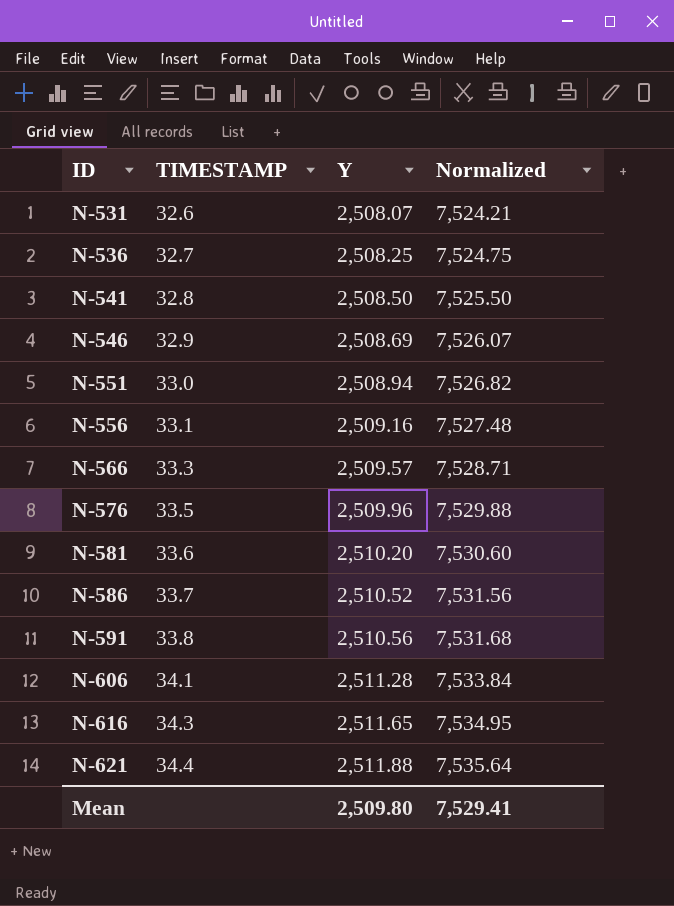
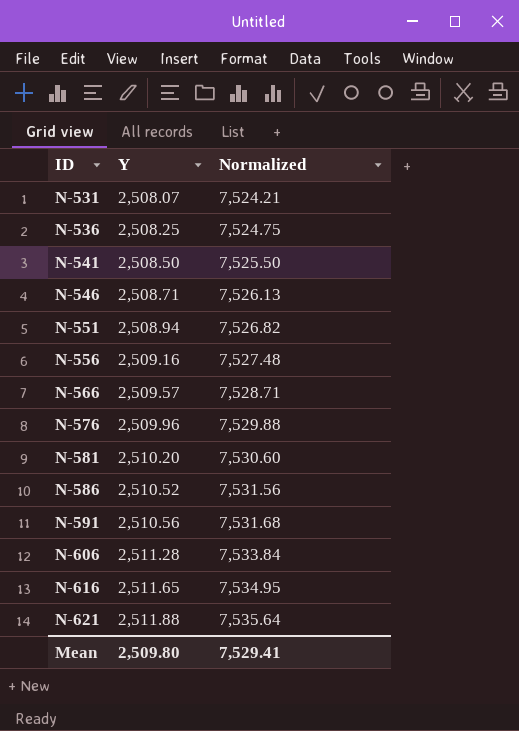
column TIMESTAMP | position: 2 -> none
N-546 | Y: 2,508.69 -> 2,508.71
N-546 | Normalized: 7,526.07 -> 7,526.13

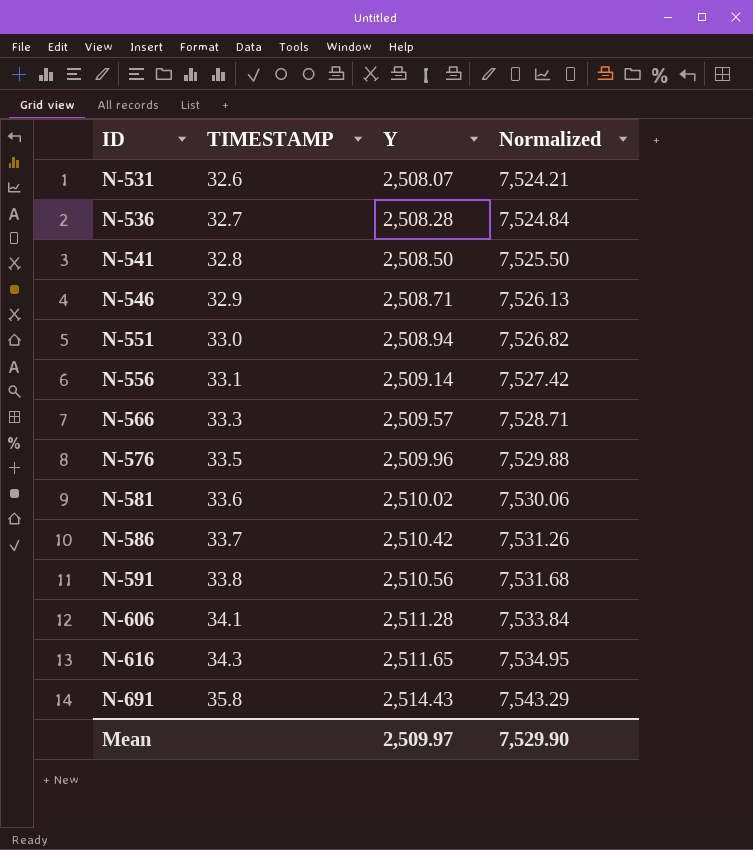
column TIMESTAMP | position: none -> 2
row N-621: 2,511.88 | 7,535.64 -> none
N-536 | Y: 2,508.25 -> 2,508.28
N-536 | Normalized: 7,524.75 -> 7,524.84
N-556 | Y: 2,509.16 -> 2,509.14
N-556 | Normalized: 7,527.48 -> 7,527.42
N-581 | Y: 2,510.20 -> 2,510.02
N-581 | Normalized: 7,530.60 -> 7,530.06
N-586 | Y: 2,510.52 -> 2,510.42
N-586 | Normalized: 7,531.56 -> 7,531.26
row N-691: none -> 35.8 | 2,514.43 | 7,543.29
Mean | Y: 2,509.80 -> 2,509.97
Mean | Normalized: 7,529.41 -> 7,529.90

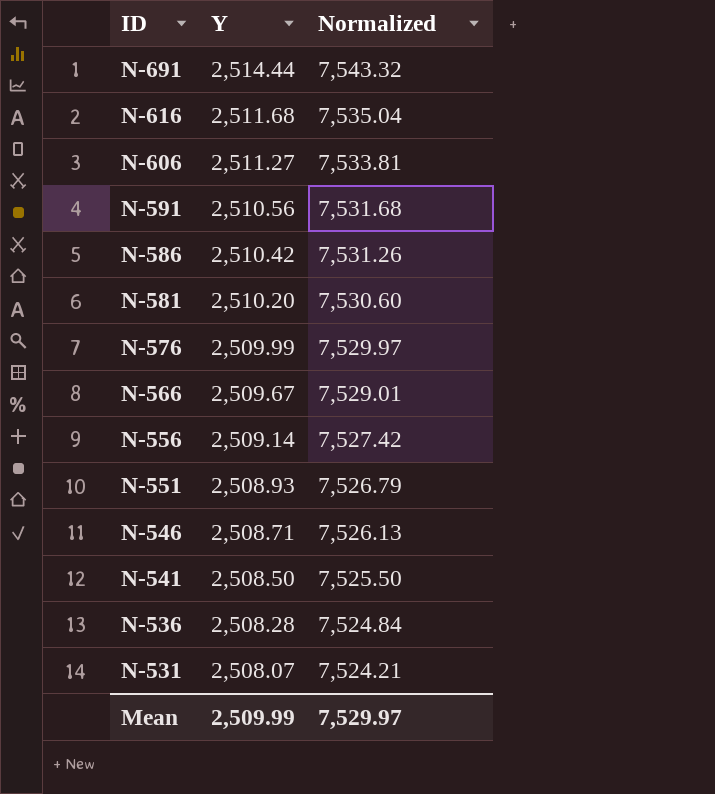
row order: ID ascending -> ID descending
column TIMESTAMP | position: 2 -> none
N-691 | Y: 2,514.43 -> 2,514.44
N-691 | Normalized: 7,543.29 -> 7,543.32
N-616 | Y: 2,511.65 -> 2,511.68
N-616 | Normalized: 7,534.95 -> 7,535.04
N-606 | Y: 2,511.28 -> 2,511.27
N-606 | Normalized: 7,533.84 -> 7,533.81
N-581 | Y: 2,510.02 -> 2,510.20
N-581 | Normalized: 7,530.06 -> 7,530.60
N-576 | Y: 2,509.96 -> 2,509.99
N-576 | Normalized: 7,529.88 -> 7,529.97
N-566 | Y: 2,509.57 -> 2,509.67
N-566 | Normalized: 7,528.71 -> 7,529.01
N-551 | Y: 2,508.94 -> 2,508.93
N-551 | Normalized: 7,526.82 -> 7,526.79
Mean | Y: 2,509.97 -> 2,509.99
Mean | Normalized: 7,529.90 -> 7,529.97

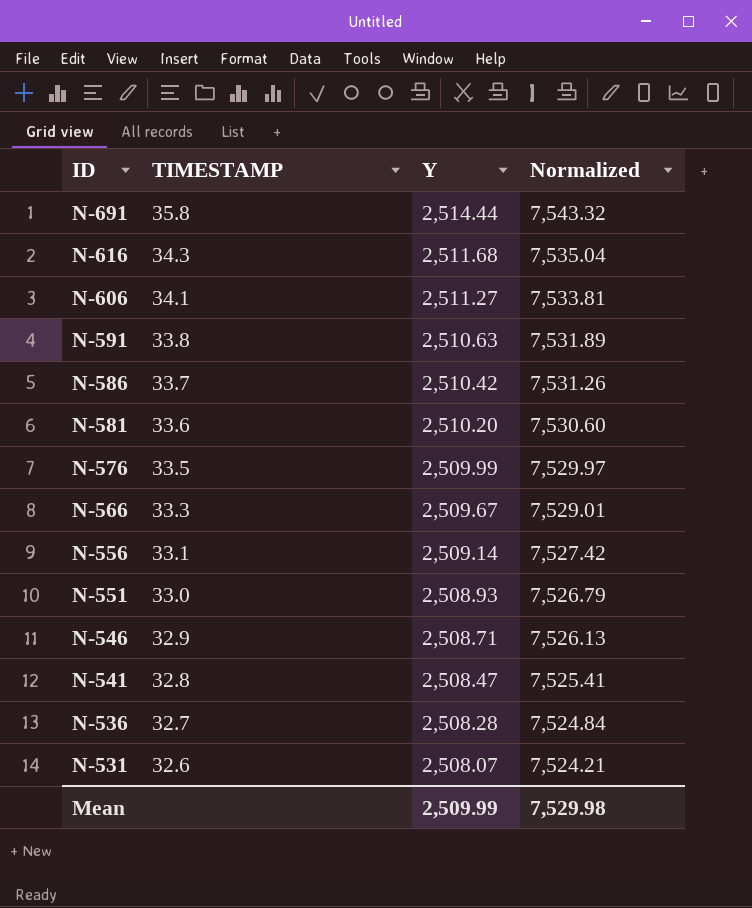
column TIMESTAMP | position: none -> 2
N-591 | Y: 2,510.56 -> 2,510.63
N-591 | Normalized: 7,531.68 -> 7,531.89
N-541 | Y: 2,508.50 -> 2,508.47
N-541 | Normalized: 7,525.50 -> 7,525.41
Mean | Normalized: 7,529.97 -> 7,529.98

